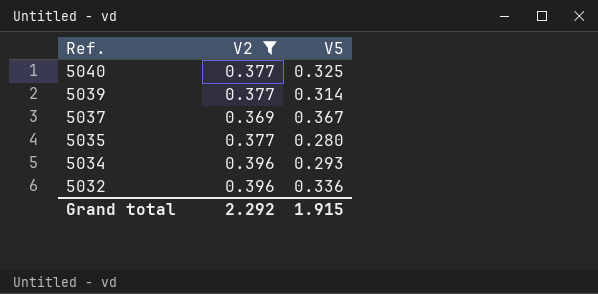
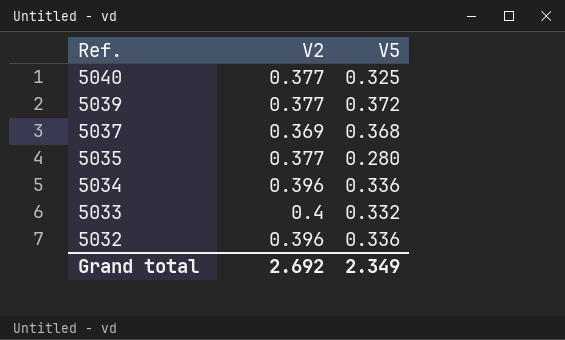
filter: V2 != 0.4 -> none
5039 | V5: 0.314 -> 0.372
5037 | V5: 0.367 -> 0.368
5034 | V5: 0.293 -> 0.336
Grand total | V2: 2.292 -> 2.692
Grand total | V5: 1.915 -> 2.349

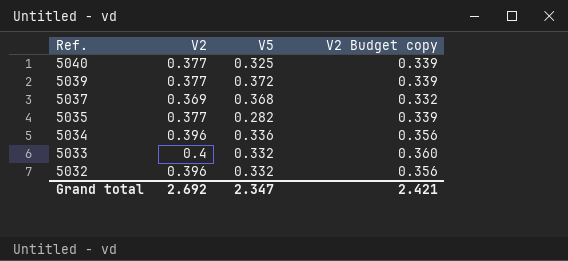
column V2 Budget copy | formula: none -> [V2] * 0.9
5035 | V5: 0.280 -> 0.282
5032 | V5: 0.336 -> 0.332
Grand total | V5: 2.349 -> 2.347

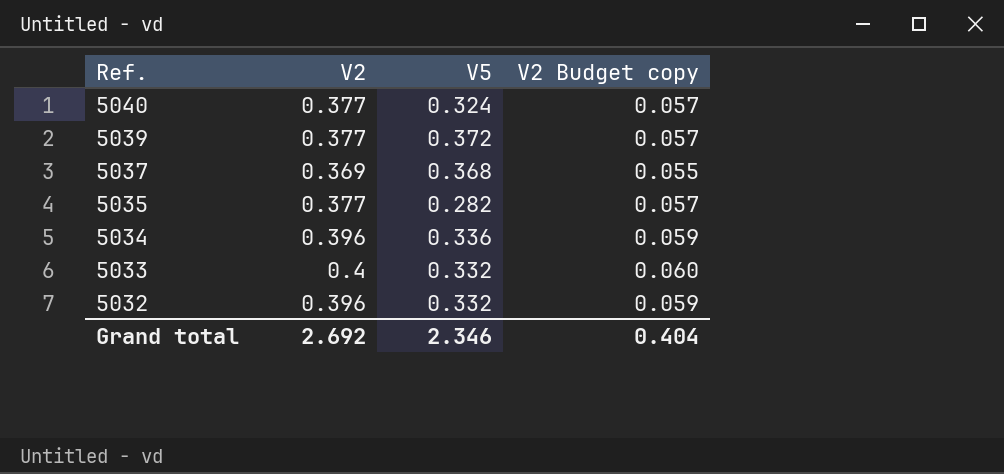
column V2 Budget copy | formula: [V2] * 0.9 -> [V2] * 0.15
5040 | V5: 0.325 -> 0.324
Grand total | V5: 2.347 -> 2.346
Grand total | V2 Budget copy: 2.421 -> 0.404

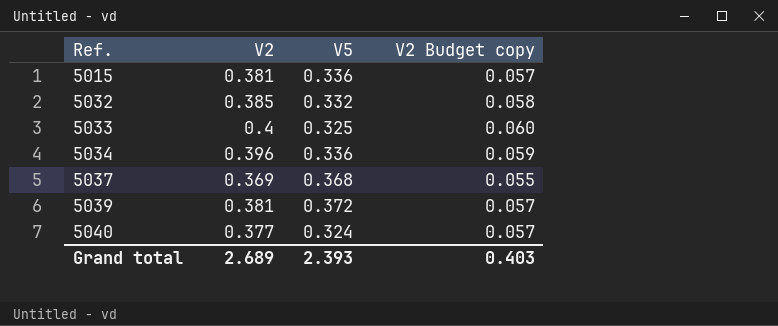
row order: Ref. descending -> Ref. ascending
row 5035: 0.377 | 0.282 | 0.057 -> none
row 5015: none -> 0.381 | 0.336 | 0.057
5032 | V2: 0.396 -> 0.385
5032 | V2 Budget copy: 0.059 -> 0.058
5033 | V5: 0.332 -> 0.325
5039 | V2: 0.377 -> 0.381
Grand total | V2: 2.692 -> 2.689
Grand total | V5: 2.346 -> 2.393
Grand total | V2 Budget copy: 0.404 -> 0.403

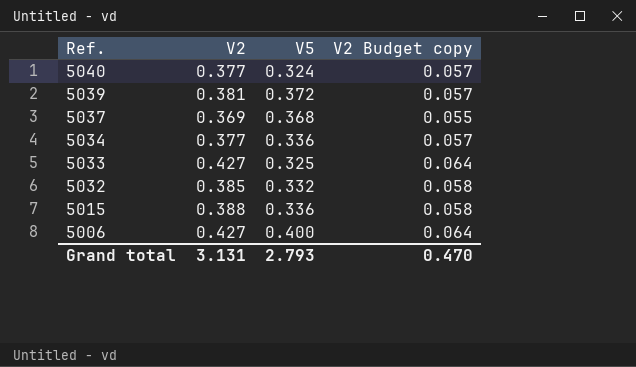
row order: Ref. ascending -> Ref. descending
5034 | V2: 0.396 -> 0.377
5034 | V2 Budget copy: 0.059 -> 0.057
5033 | V2: 0.4 -> 0.427
5033 | V2 Budget copy: 0.060 -> 0.064
5015 | V2: 0.381 -> 0.388
5015 | V2 Budget copy: 0.057 -> 0.058
row 5006: none -> 0.427 | 0.400 | 0.064
Grand total | V2: 2.689 -> 3.131
Grand total | V5: 2.393 -> 2.793
Grand total | V2 Budget copy: 0.403 -> 0.470

